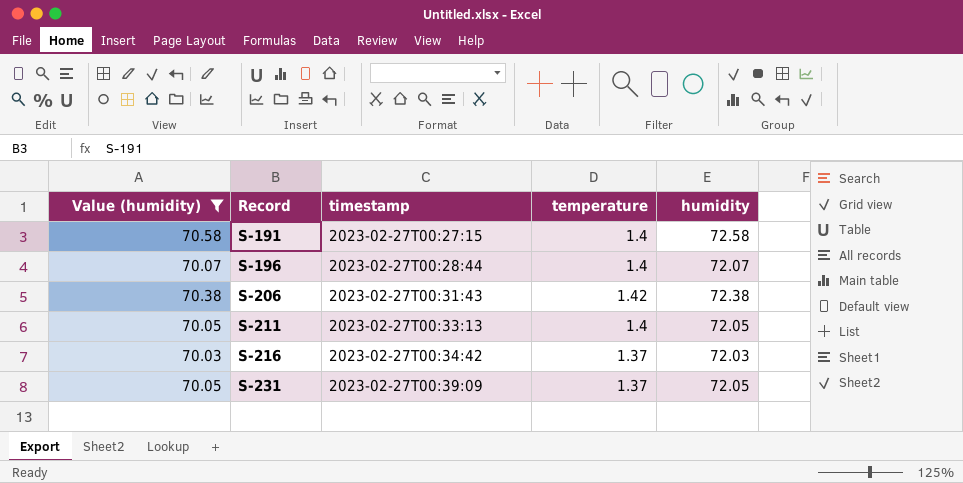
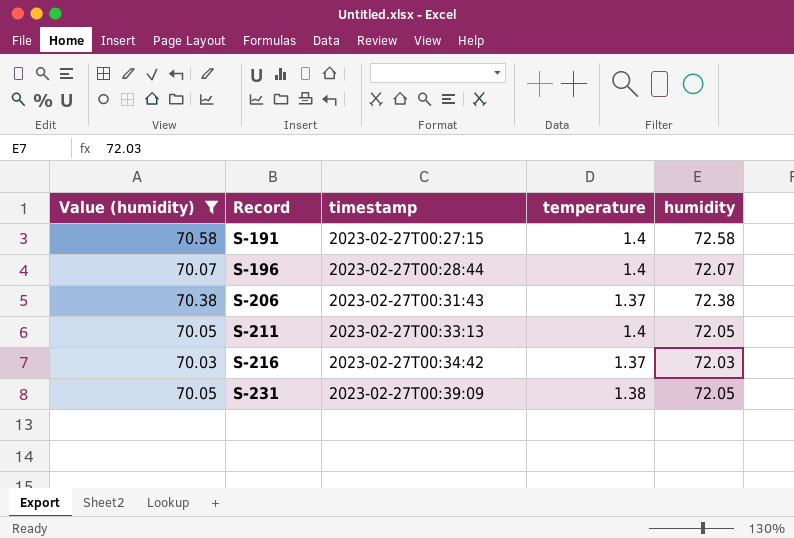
S-206 | temperature: 1.42 -> 1.37
S-231 | temperature: 1.37 -> 1.38

